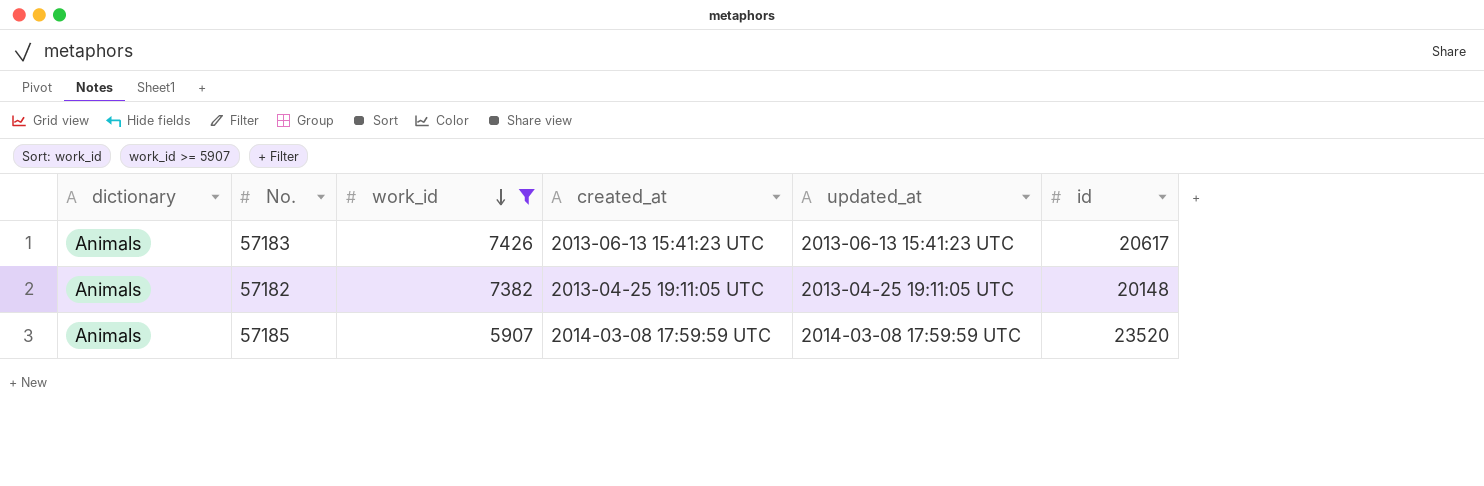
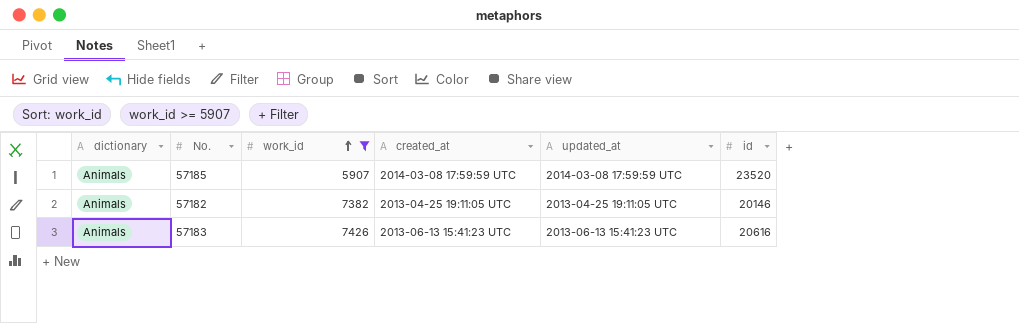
row order: work_id descending -> work_id ascending
57182 | id: 20148 -> 20146
57183 | id: 20617 -> 20616

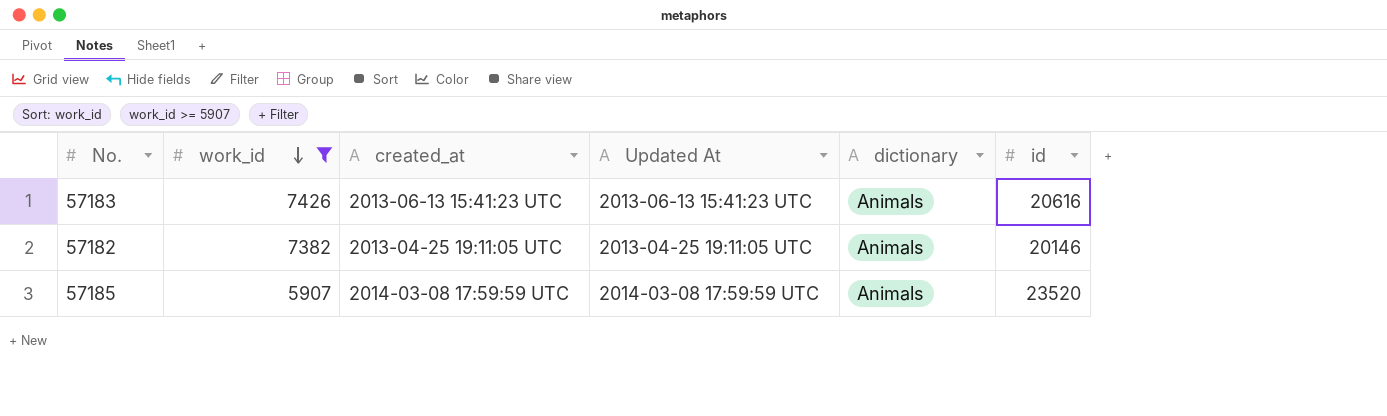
row order: work_id ascending -> work_id descending
column name: updated_at -> Updated At
column dictionary | position: 1 -> 5

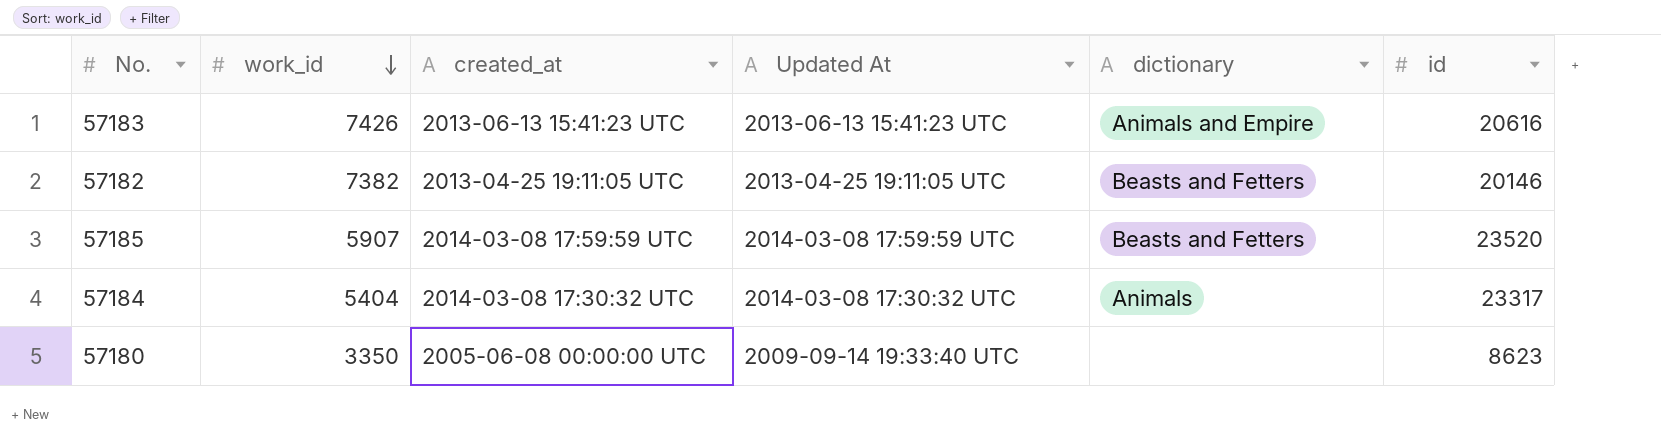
filter: work_id >= 5907 -> none
57183 | dictionary: Animals -> Animals and Empire
57182 | dictionary: Animals -> Beasts and Fetters
57185 | dictionary: Animals -> Beasts and Fetters

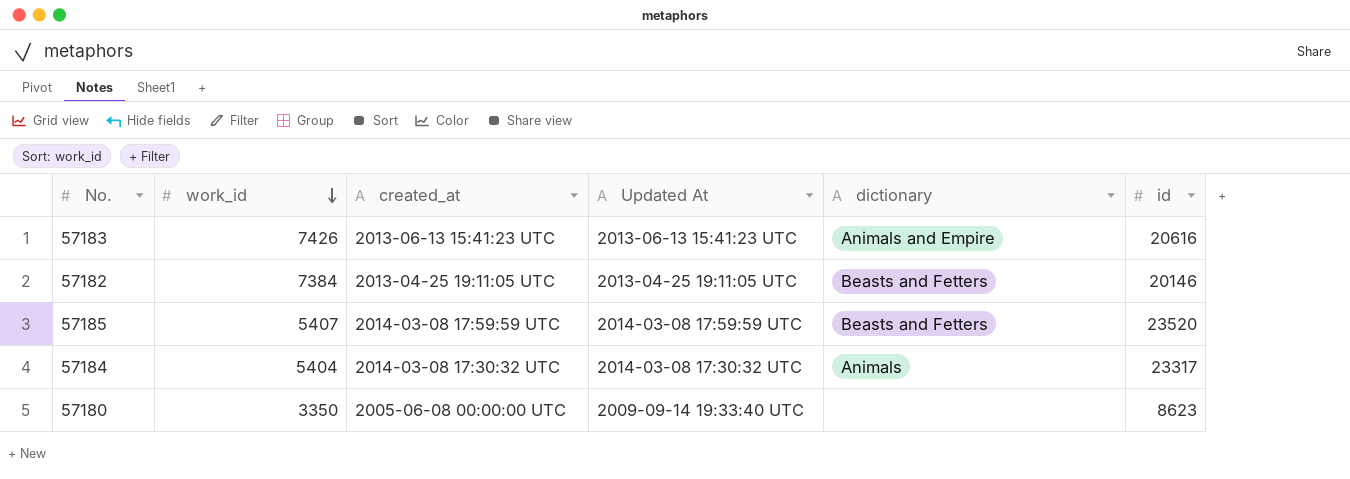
57182 | work_id: 7382 -> 7384
57185 | work_id: 5907 -> 5407

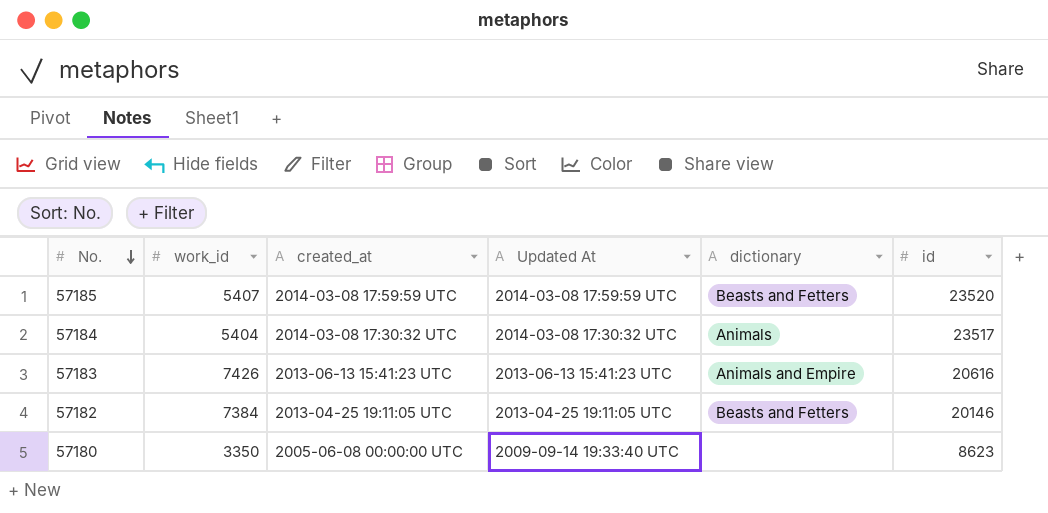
row order: work_id descending -> No. descending
57184 | id: 23317 -> 23517

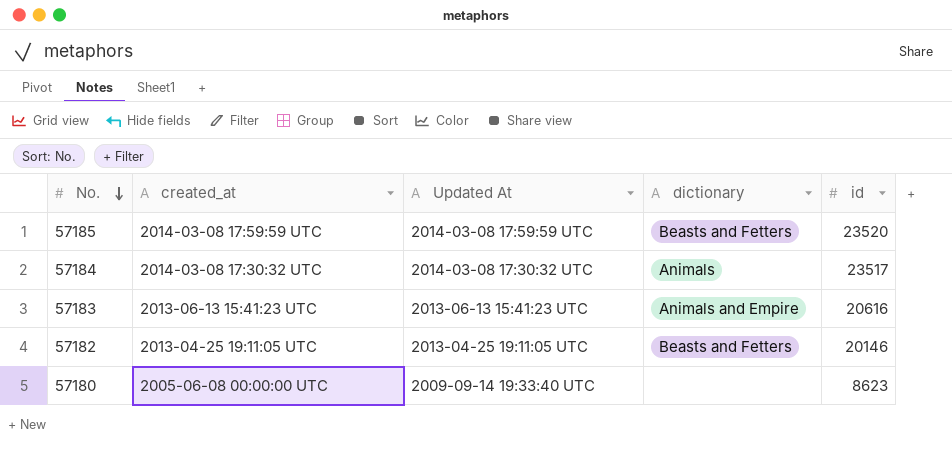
column work_id | position: 2 -> none

